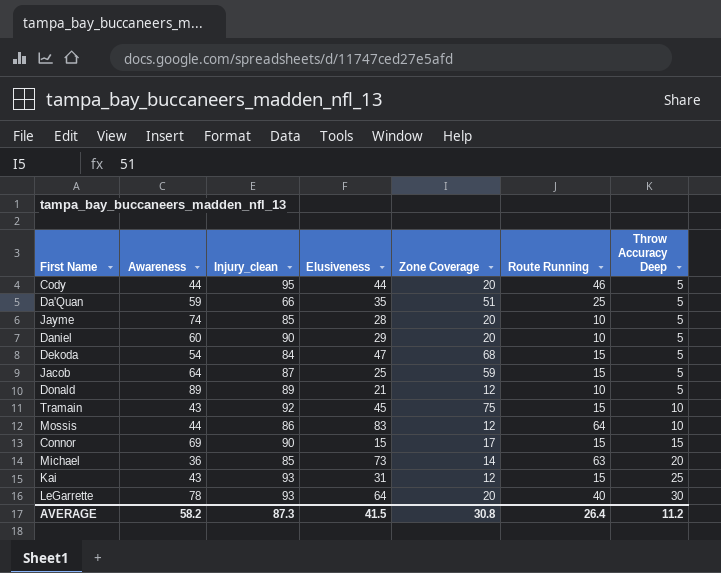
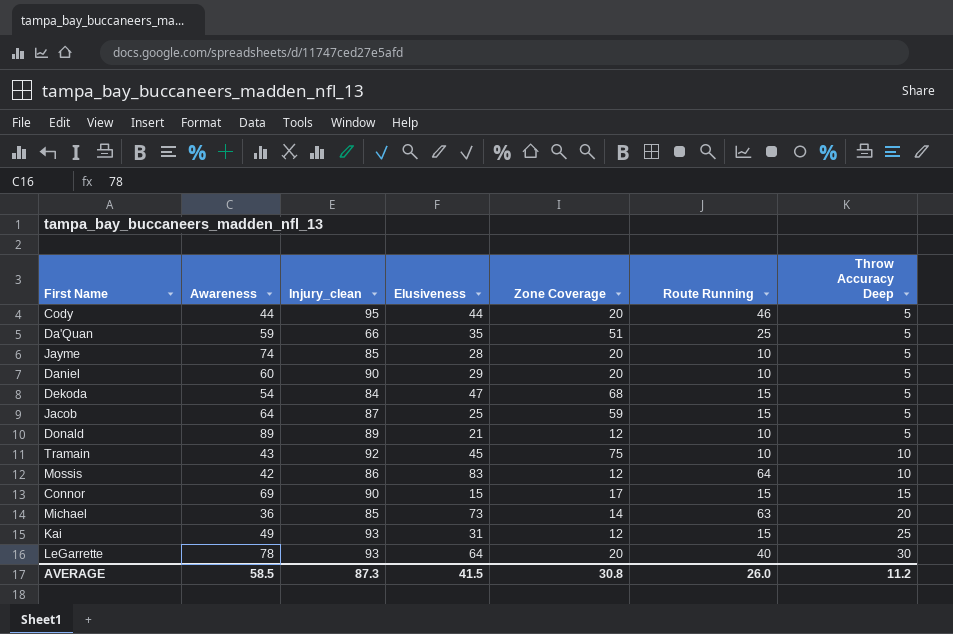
Tramain | Route Running: 15 -> 10
Mossis | Awareness: 44 -> 42
Kai | Awareness: 43 -> 49
AVERAGE | Awareness: 58.2 -> 58.5
AVERAGE | Route Running: 26.4 -> 26.0

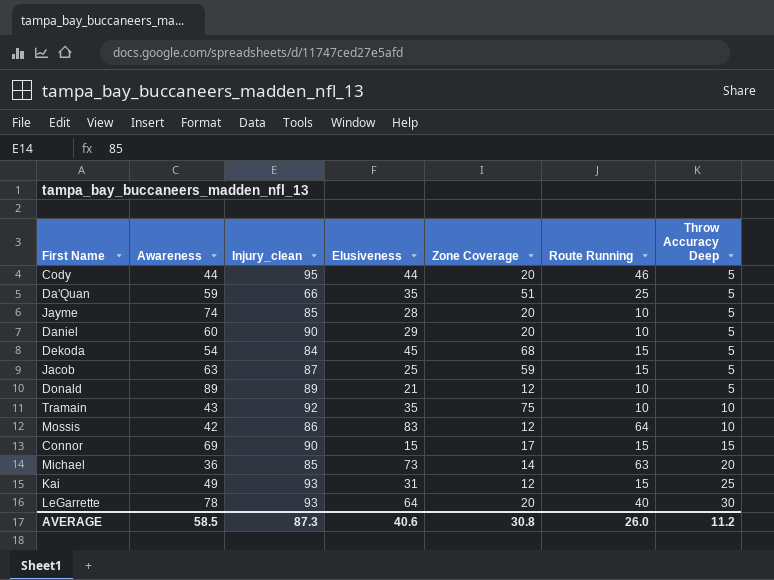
Dekoda | Elusiveness: 47 -> 45
Jacob | Awareness: 64 -> 63
Tramain | Elusiveness: 45 -> 35
AVERAGE | Elusiveness: 41.5 -> 40.6

